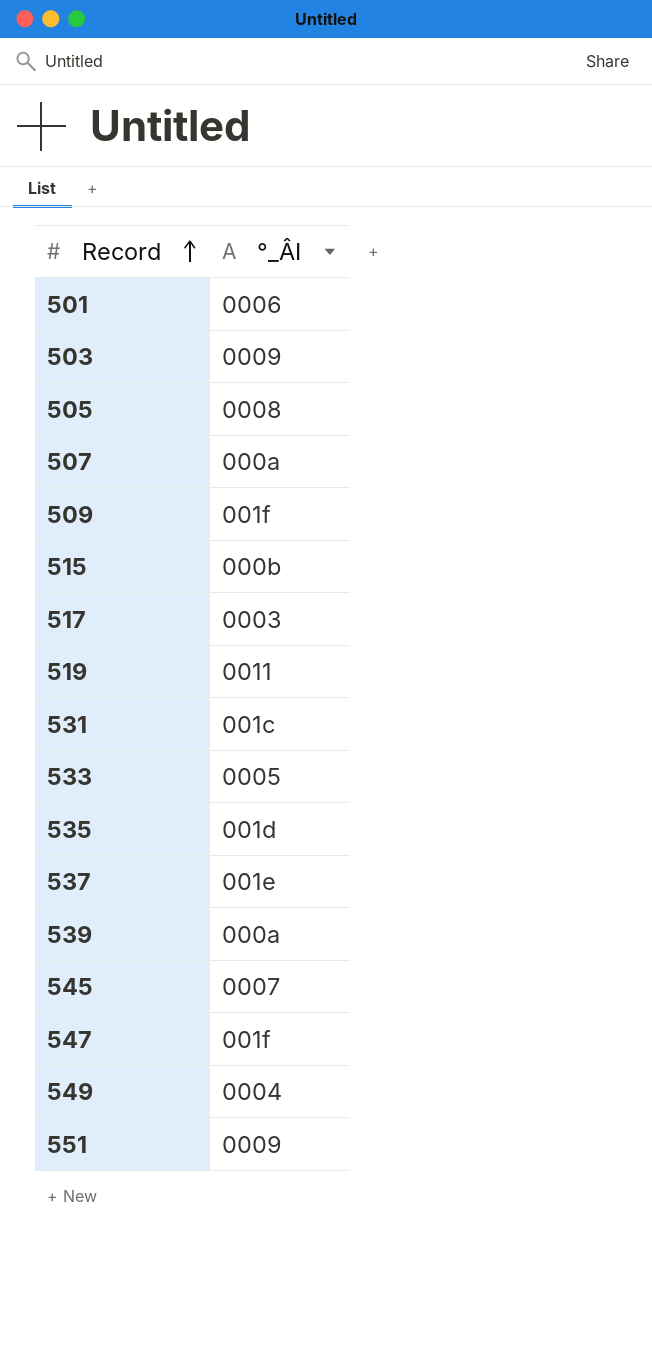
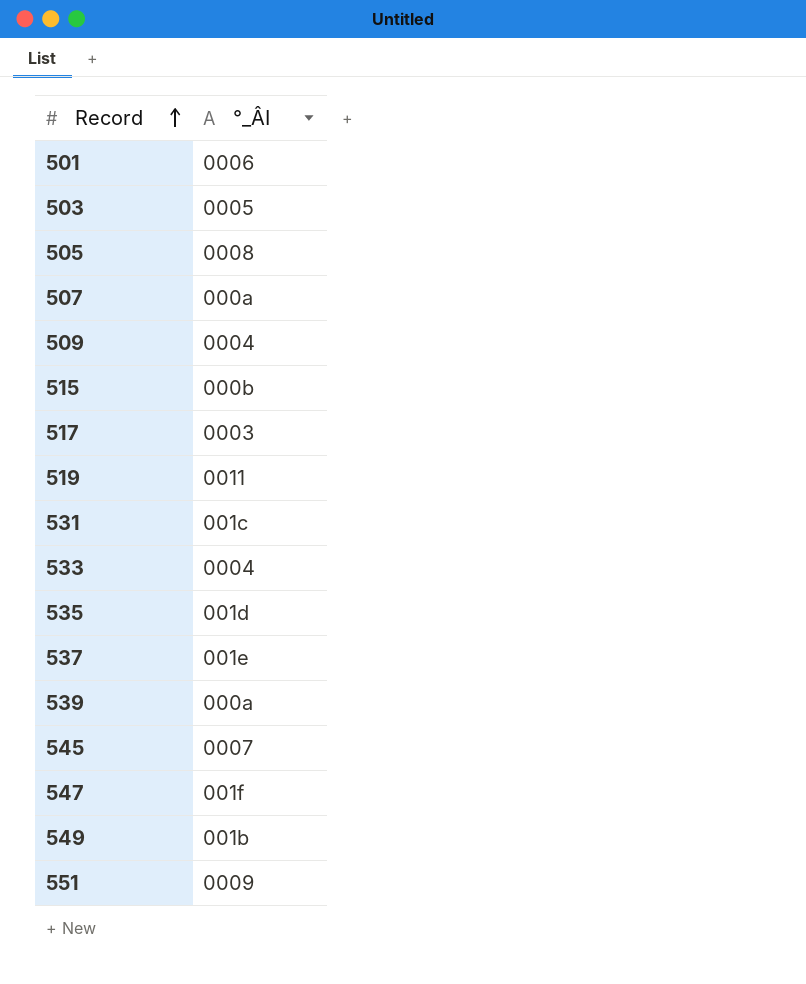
503 | °_ÂI: 0009 -> 0005
509 | °_ÂI: 001f -> 0004
533 | °_ÂI: 0005 -> 0004
549 | °_ÂI: 0004 -> 001b

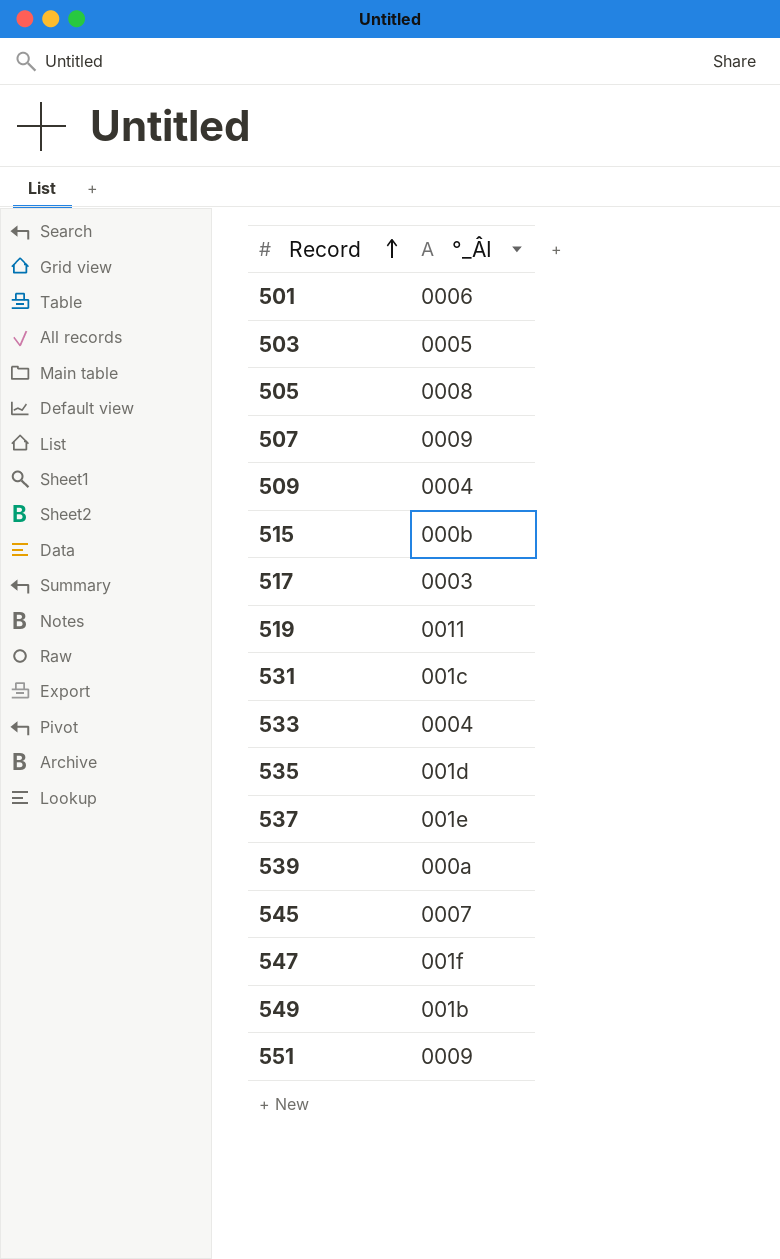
507 | °_ÂI: 000a -> 0009

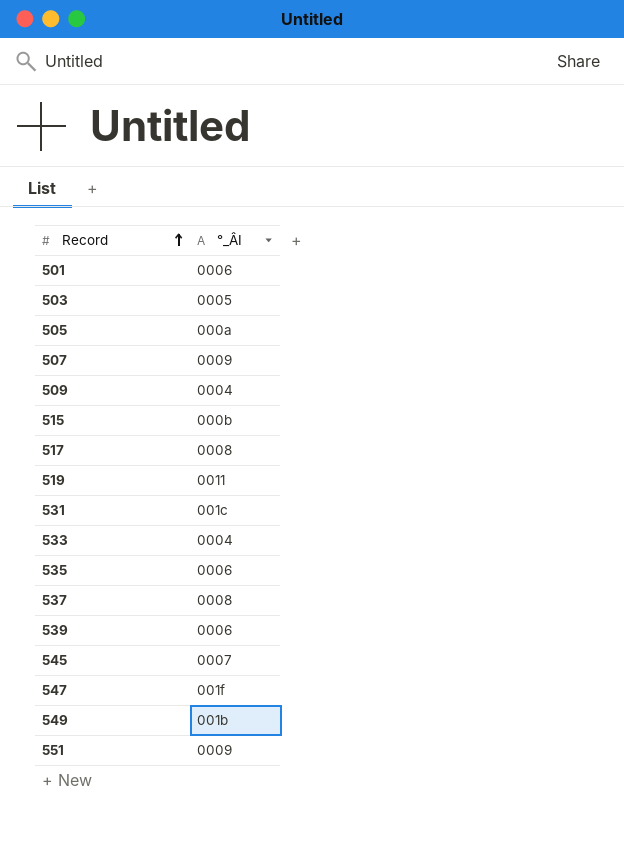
505 | °_ÂI: 0008 -> 000a
517 | °_ÂI: 0003 -> 0008
535 | °_ÂI: 001d -> 0006
537 | °_ÂI: 001e -> 0008
539 | °_ÂI: 000a -> 0006

